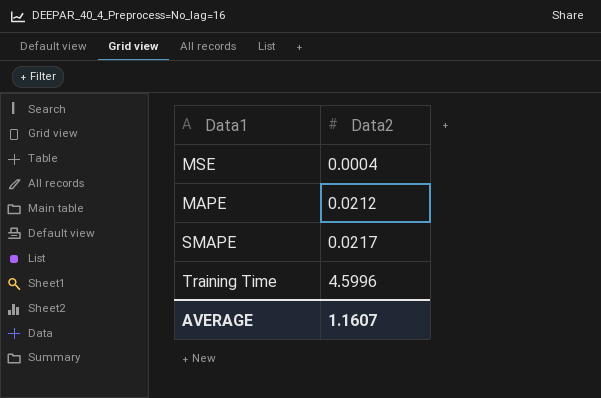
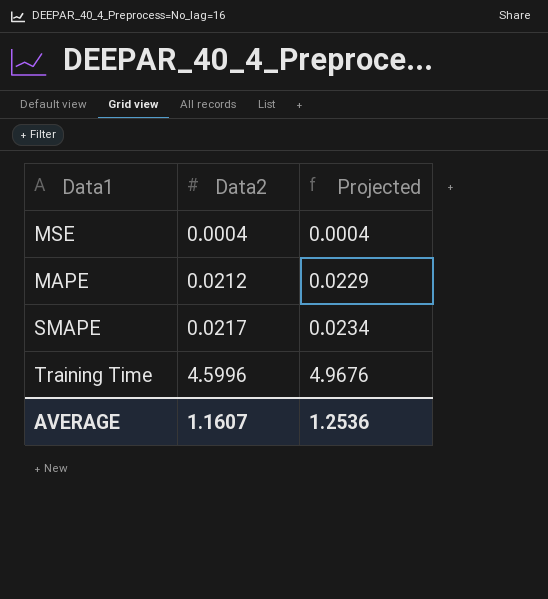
column Projected | formula: none -> [Data2] * 1.08

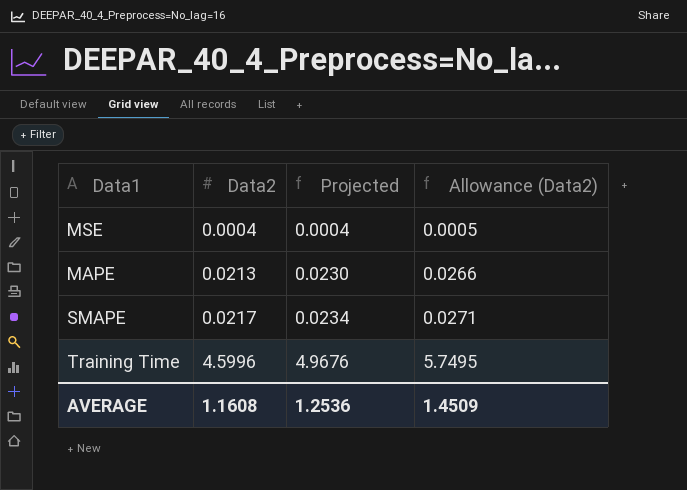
column Allowance (Data2) | formula: none -> [Data2] * 1.25
MAPE | Data2: 0.0212 -> 0.0213
MAPE | Projected: 0.0229 -> 0.0230
AVERAGE | Data2: 1.1607 -> 1.1608

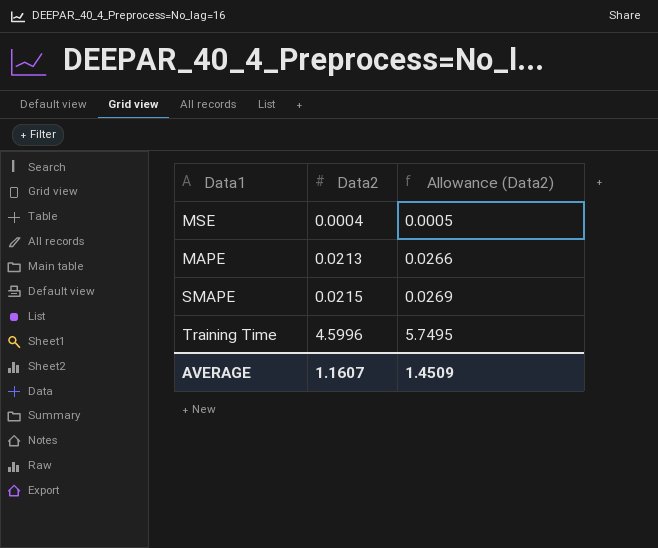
column Projected | formula: [Data2] * 1.08 -> none
SMAPE | Data2: 0.0217 -> 0.0215
SMAPE | Allowance (Data2): 0.0271 -> 0.0269
AVERAGE | Data2: 1.1608 -> 1.1607

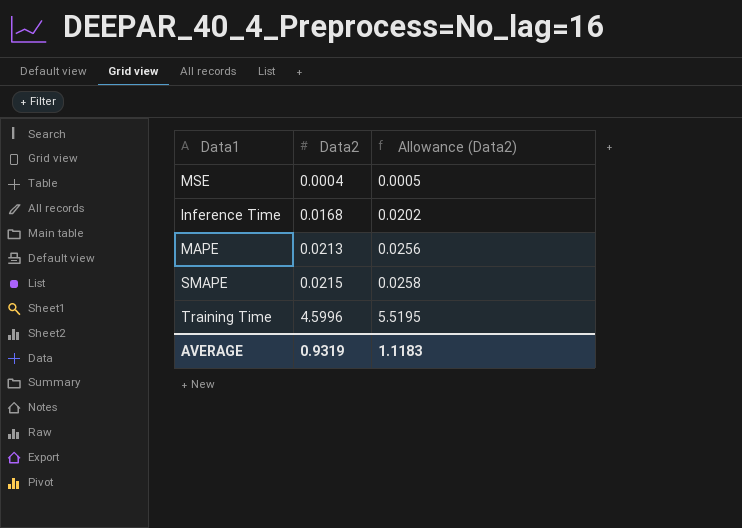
column Allowance (Data2) | formula: [Data2] * 1.25 -> [Data2] * 1.2
row Inference Time: none -> 0.0168 | 0.0202
AVERAGE | Data2: 1.1607 -> 0.9319
AVERAGE | Allowance (Data2): 1.4509 -> 1.1183

